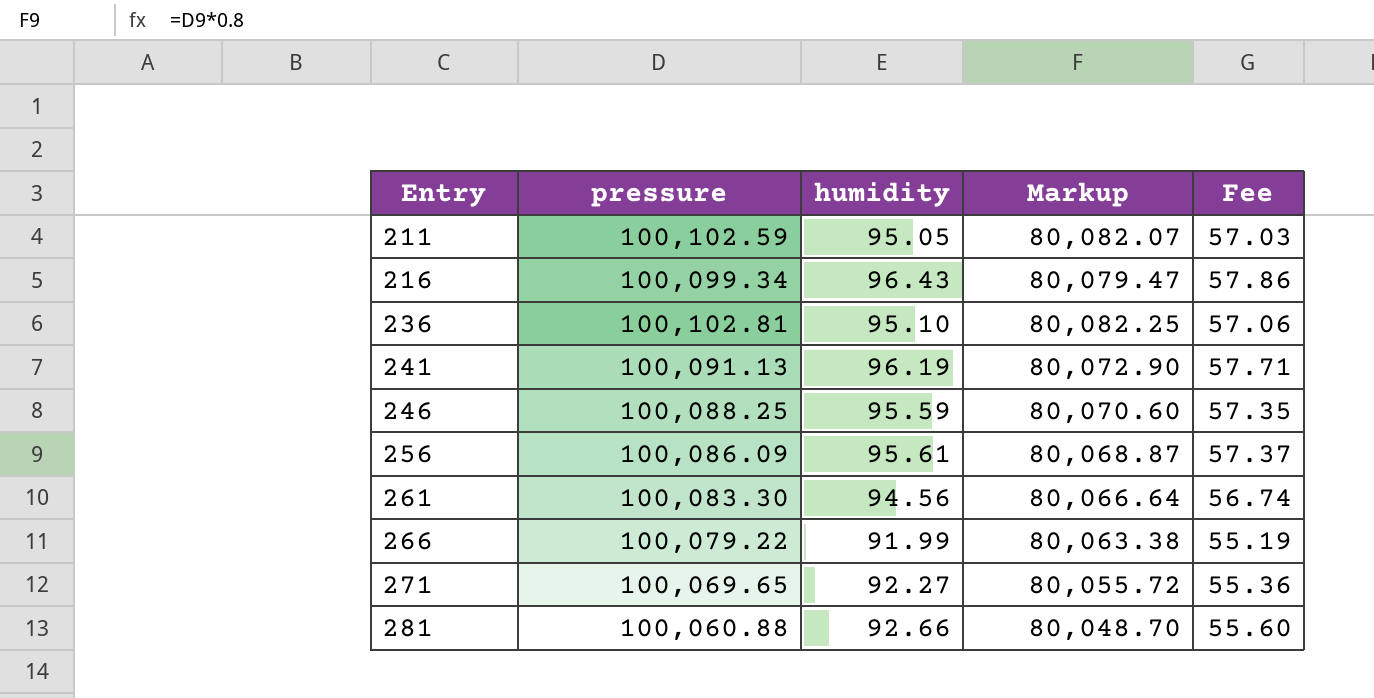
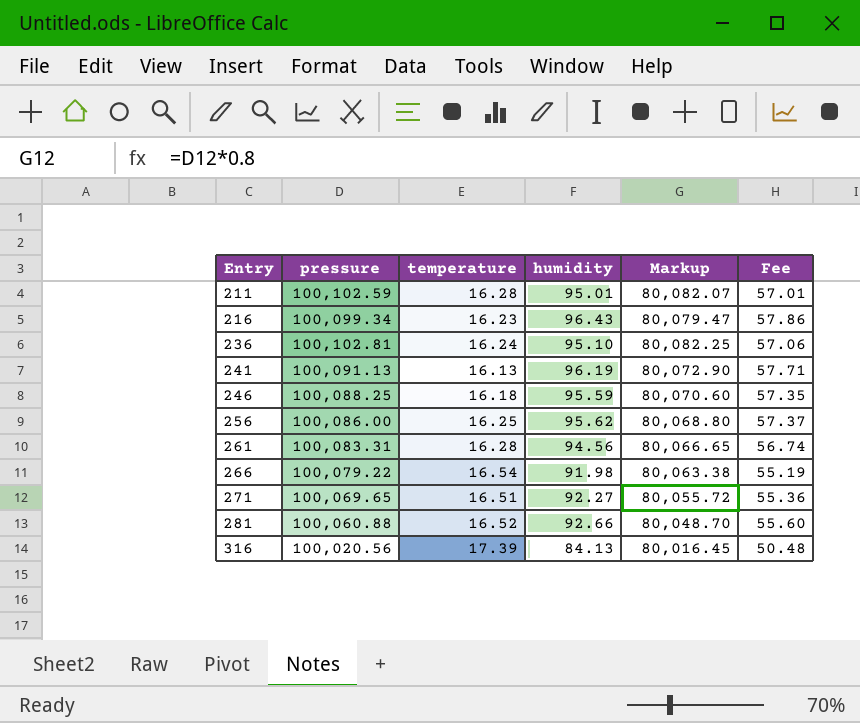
column temperature | position: none -> 3
211 | humidity: 95.05 -> 95.01
211 | Fee: 57.03 -> 57.01
256 | pressure: 100,086.09 -> 100,086.00
256 | humidity: 95.61 -> 95.62
256 | Markup: 80,068.87 -> 80,068.80
261 | pressure: 100,083.30 -> 100,083.31
261 | Markup: 80,066.64 -> 80,066.65
266 | humidity: 91.99 -> 91.98
row 316: none -> 100,020.56 | 17.39 | 84.13 | 80,016.45 | 50.48

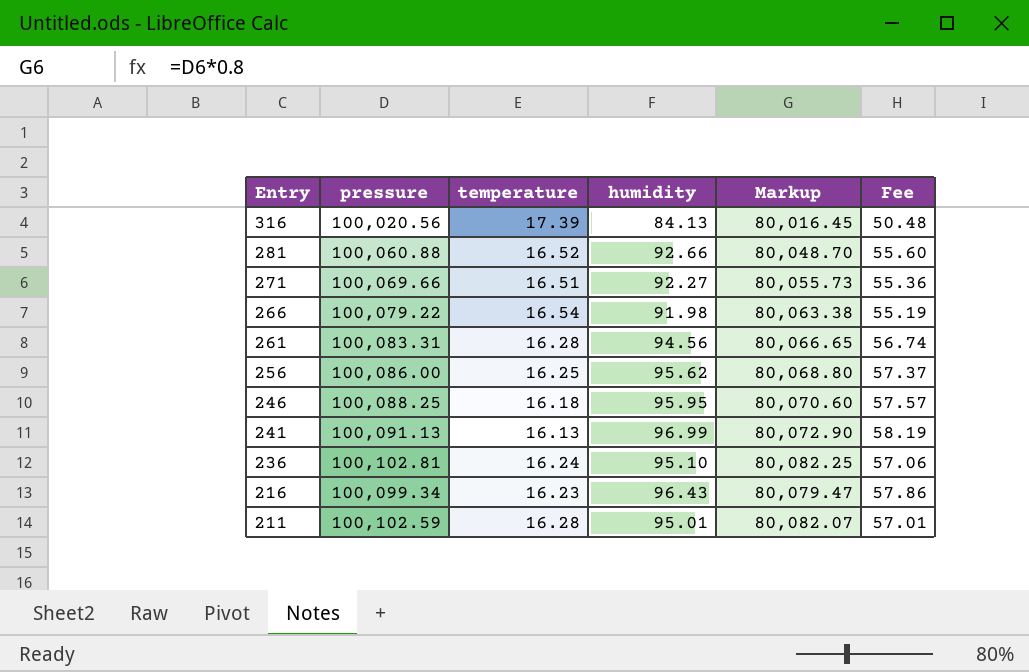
row order: Entry ascending -> Entry descending
271 | pressure: 100,069.65 -> 100,069.66
271 | Markup: 80,055.72 -> 80,055.73
246 | humidity: 95.59 -> 95.95
246 | Fee: 57.35 -> 57.57
241 | humidity: 96.19 -> 96.99
241 | Fee: 57.71 -> 58.19

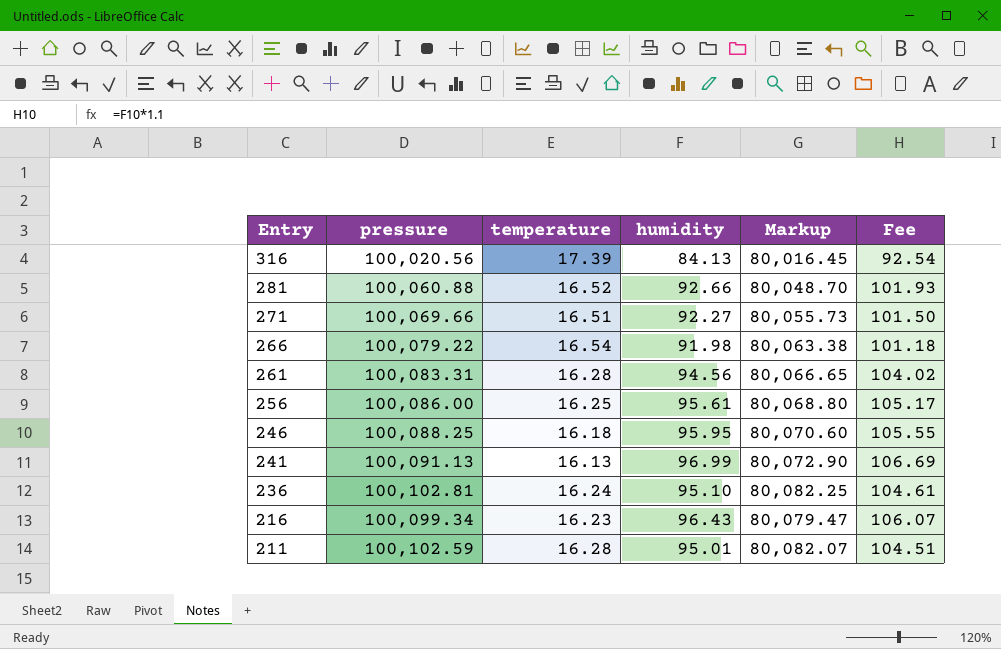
column Fee | formula: [humidity] * 0.6 -> [humidity] * 1.1
256 | humidity: 95.62 -> 95.61

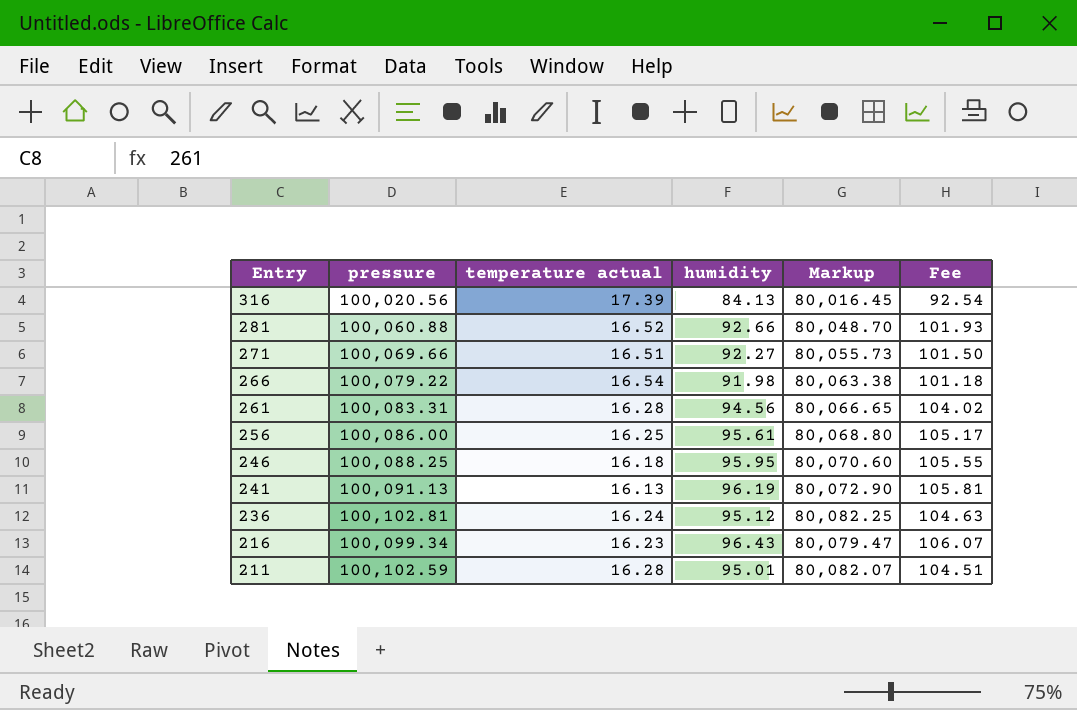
column name: temperature -> temperature actual
241 | humidity: 96.99 -> 96.19
241 | Fee: 106.69 -> 105.81
236 | humidity: 95.10 -> 95.12
236 | Fee: 104.61 -> 104.63

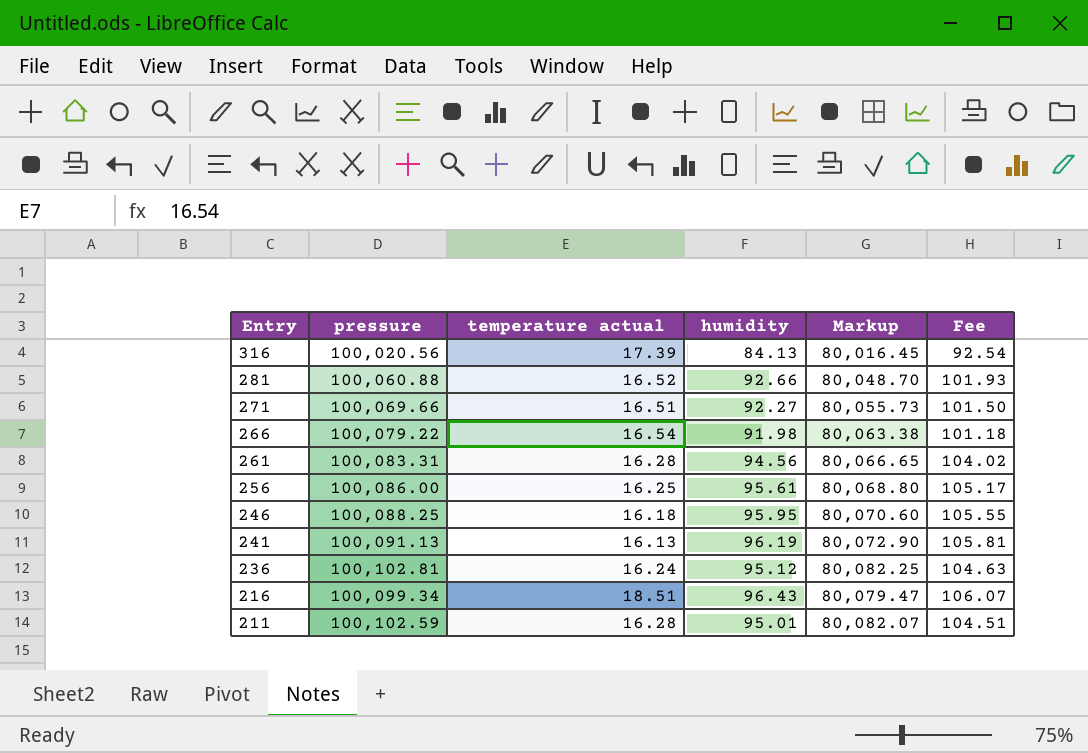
216 | temperature actual: 16.23 -> 18.51

